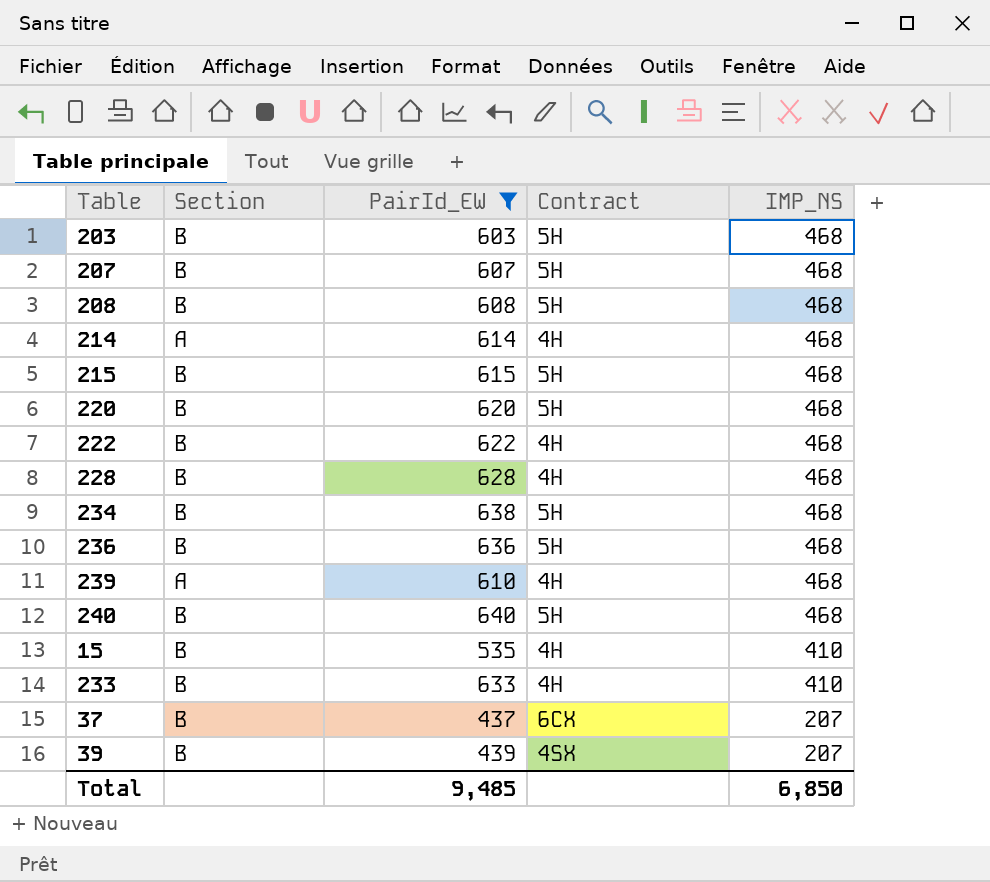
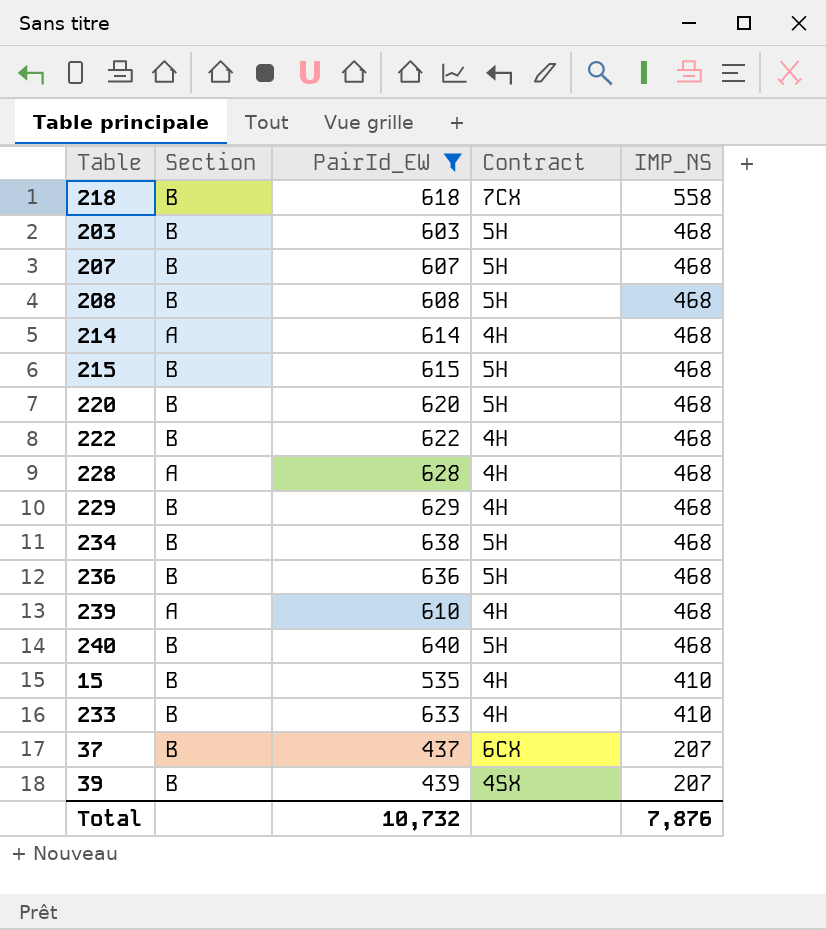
row 218: none -> B | 618 | 7CX | 558
228 | Section: B -> A
row 229: none -> B | 629 | 4H | 468
Total | PairId_EW: 9,485 -> 10,732
Total | IMP_NS: 6,850 -> 7,876

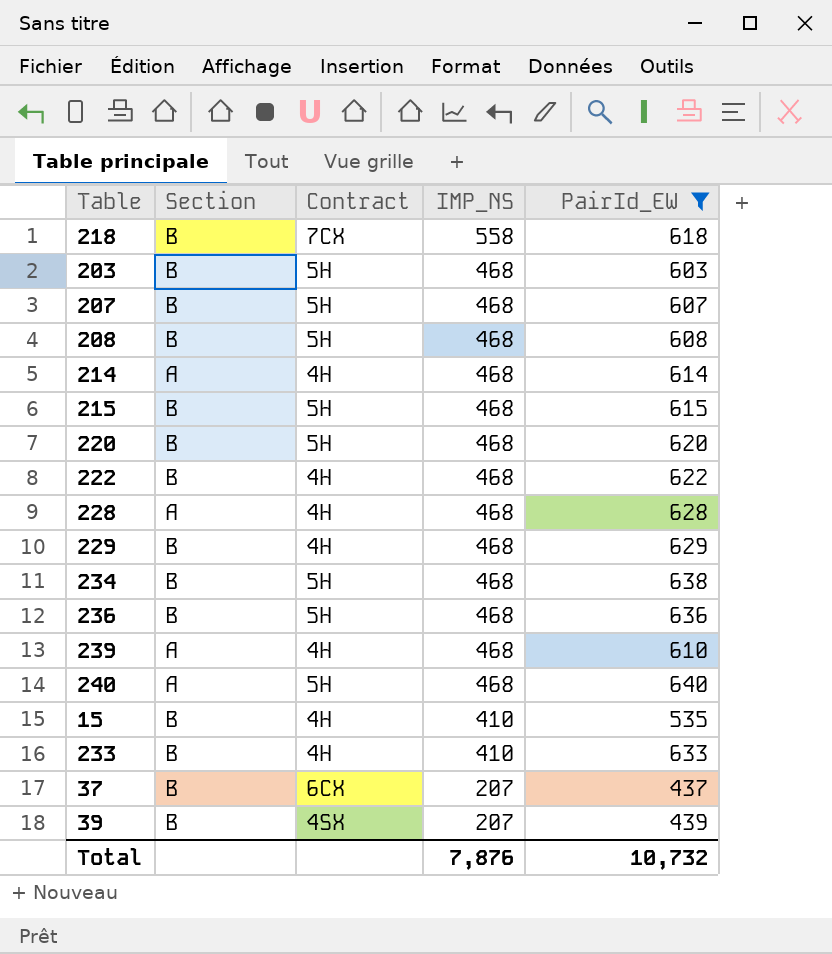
column PairId_EW | position: 3 -> 5
240 | Section: B -> A

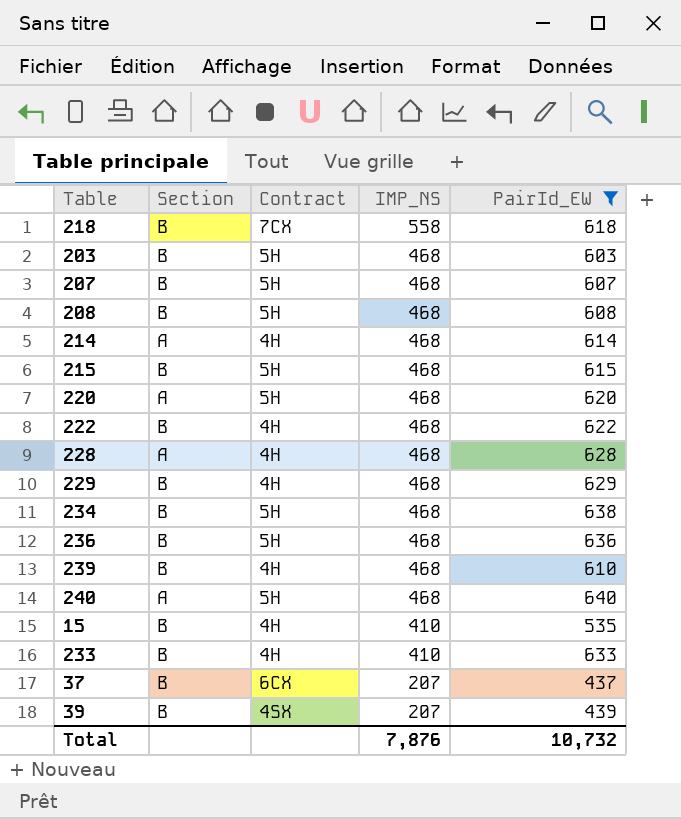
220 | Section: B -> A
239 | Section: A -> B

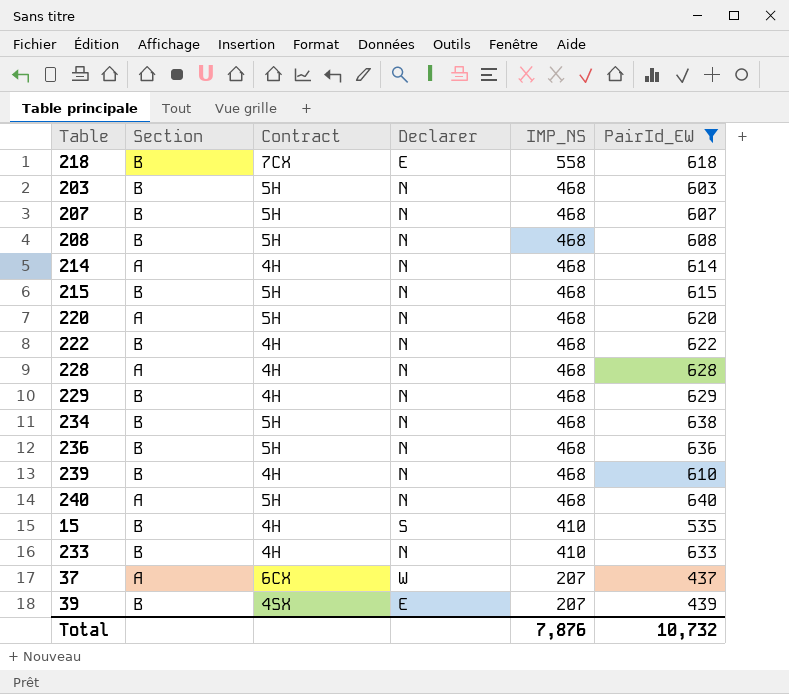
column Declarer | position: none -> 4
37 | Section: B -> A

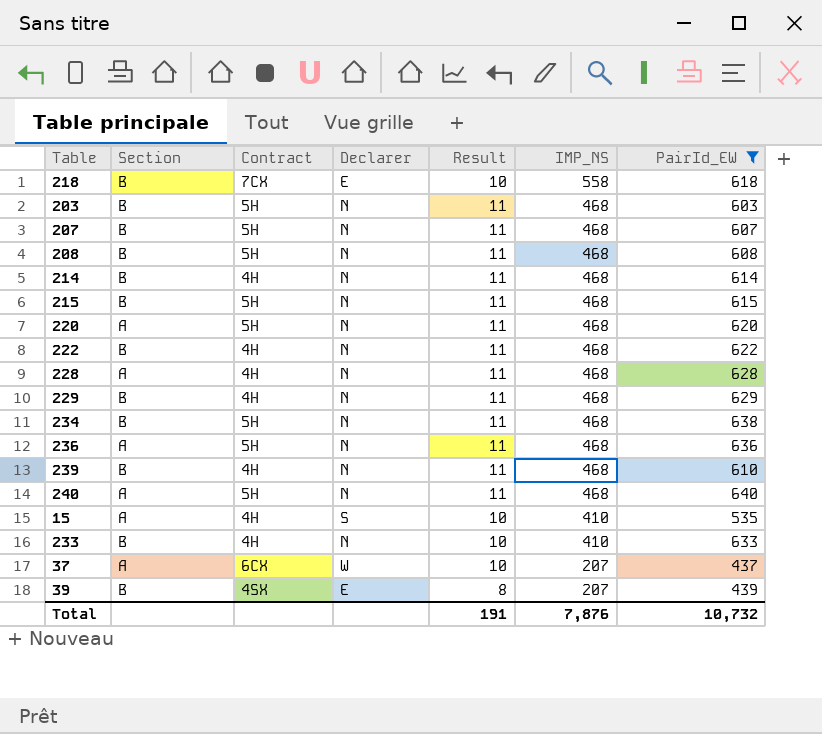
column Result | position: none -> 5
214 | Section: A -> B
236 | Section: B -> A
15 | Section: B -> A

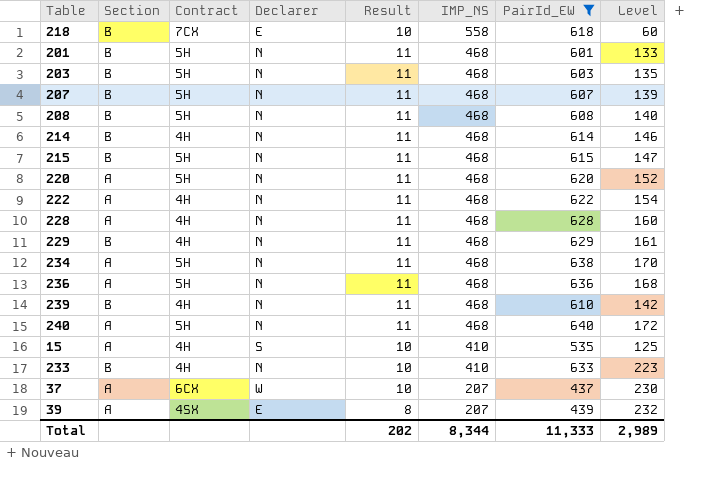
column Level | formula: none -> [PairId_EW] - [IMP_NS]
row 201: none -> B | 5H | N | 11 | 468 | 601 | 133
222 | Section: B -> A
234 | Section: B -> A
39 | Section: B -> A
Total | Result: 191 -> 202
Total | IMP_NS: 7,876 -> 8,344
Total | PairId_EW: 10,732 -> 11,333

